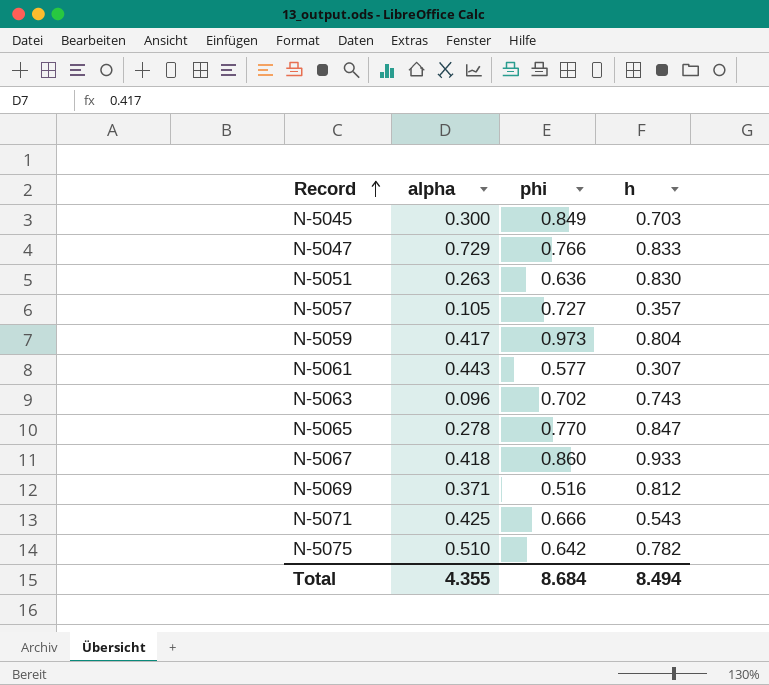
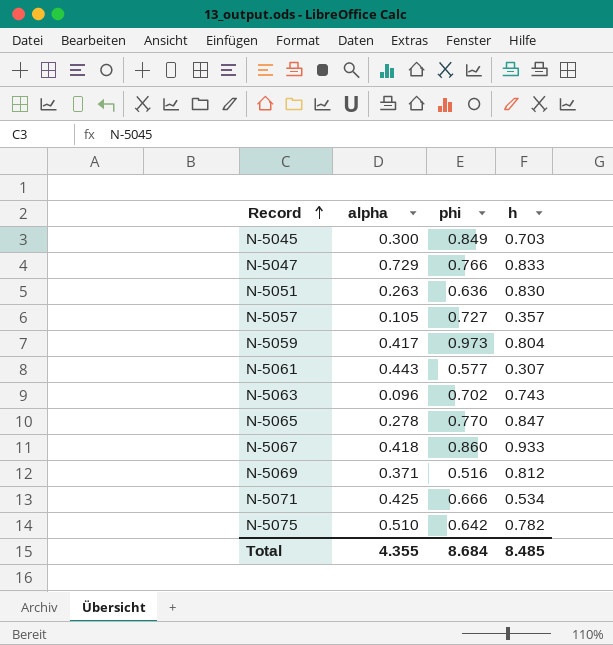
N-5071 | h: 0.543 -> 0.534
Total | h: 8.494 -> 8.485

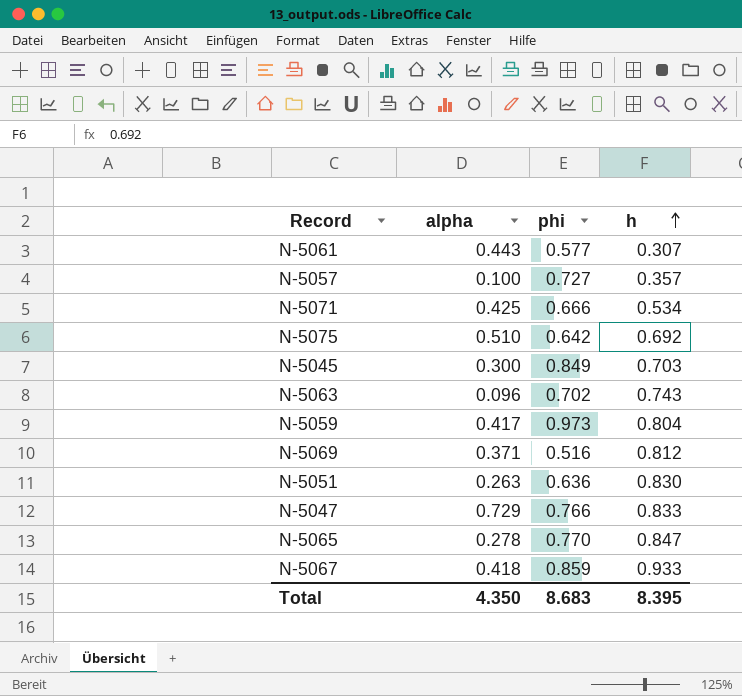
row order: Record ascending -> h ascending
N-5057 | alpha: 0.105 -> 0.100
N-5075 | h: 0.782 -> 0.692
N-5067 | phi: 0.860 -> 0.859
Total | alpha: 4.355 -> 4.350
Total | phi: 8.684 -> 8.683
Total | h: 8.485 -> 8.395

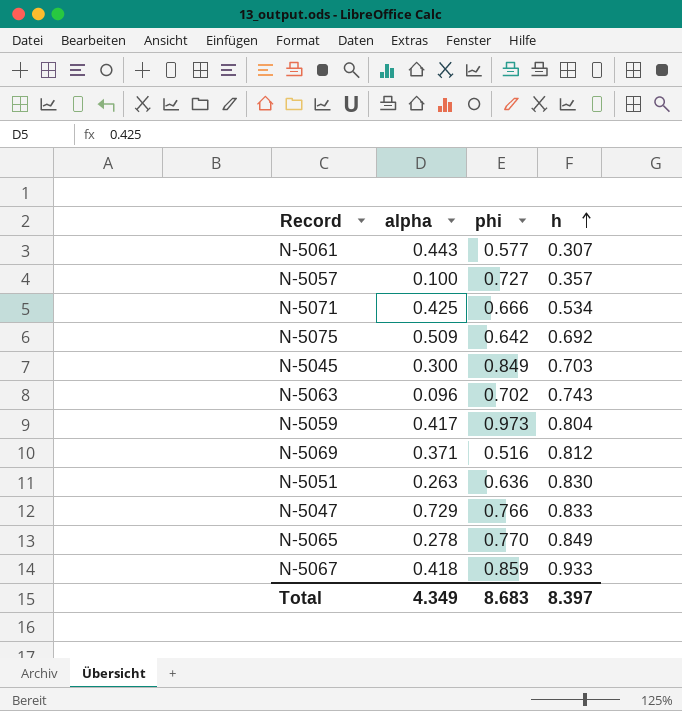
N-5075 | alpha: 0.510 -> 0.509
N-5065 | h: 0.847 -> 0.849
Total | alpha: 4.350 -> 4.349
Total | h: 8.395 -> 8.397

